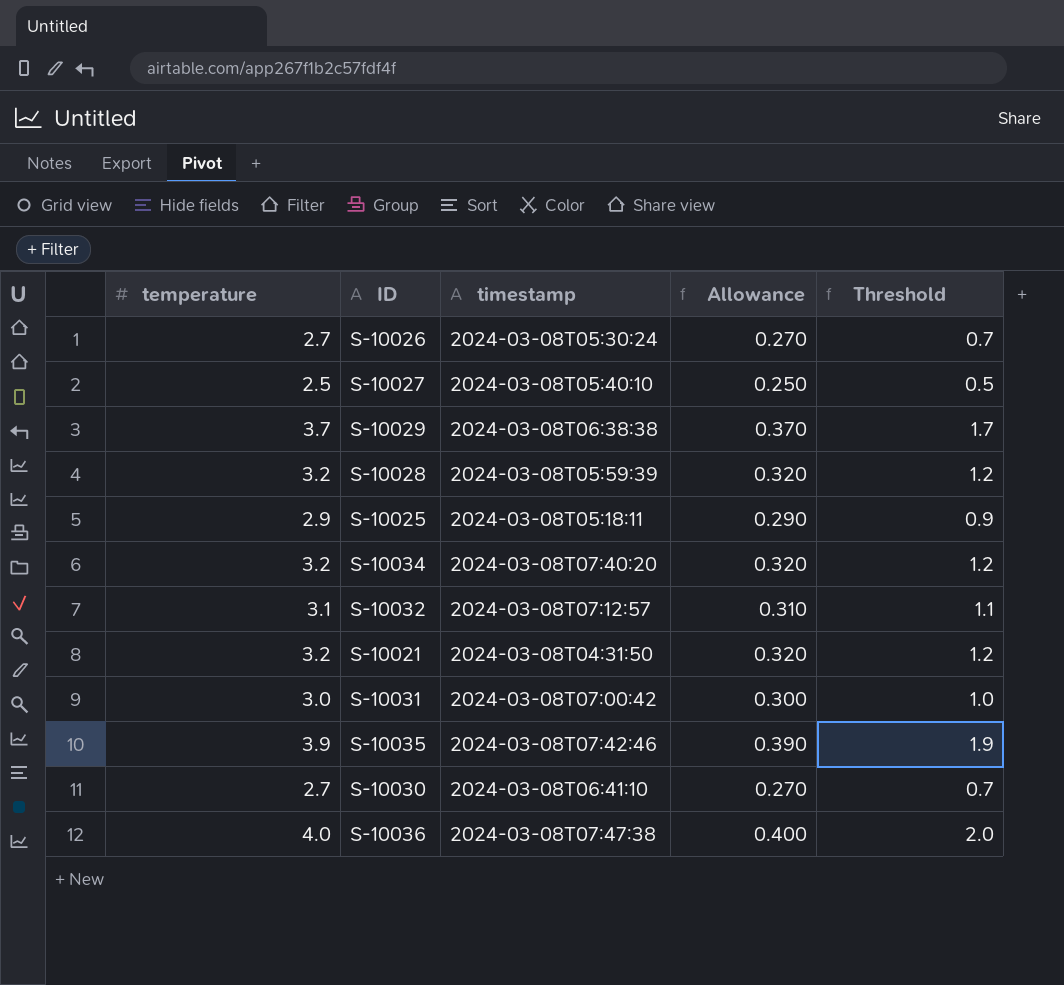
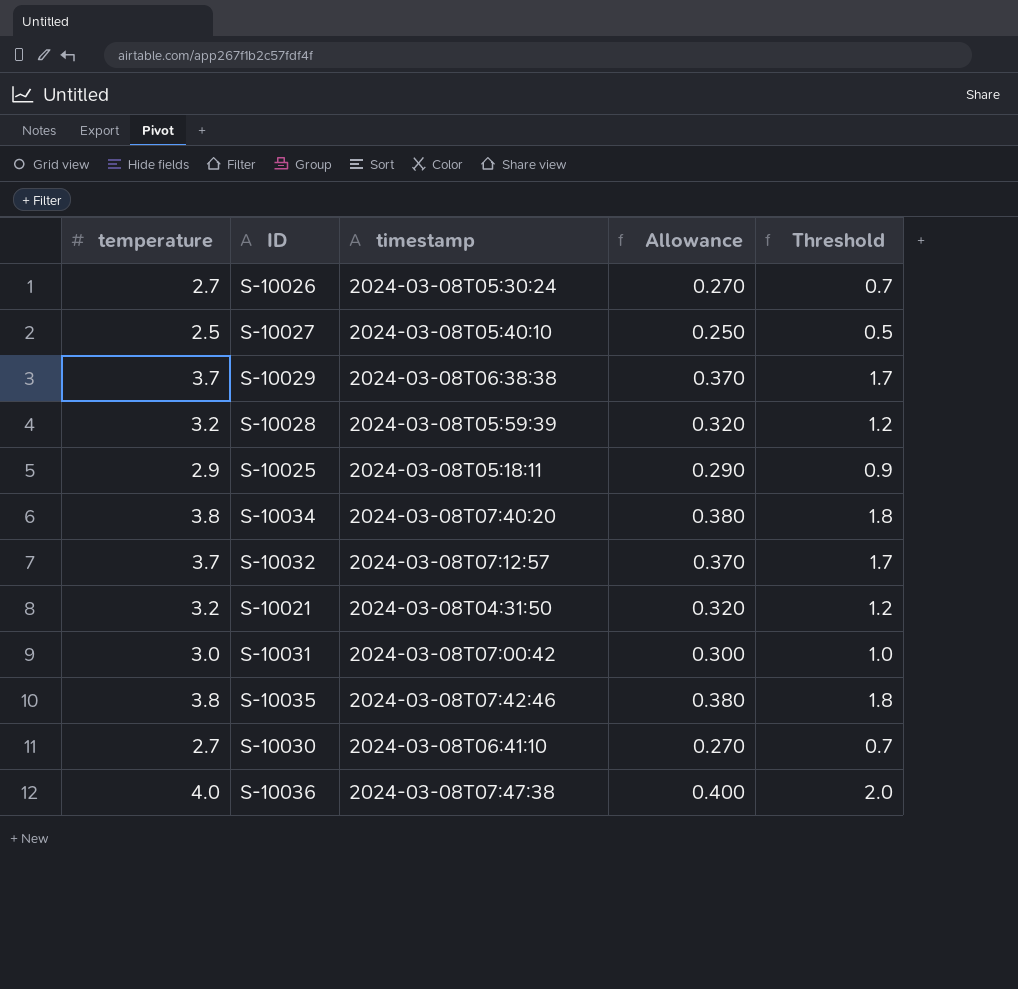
S-10034 | temperature: 3.2 -> 3.8
S-10034 | Allowance: 0.320 -> 0.380
S-10034 | Threshold: 1.2 -> 1.8
S-10032 | temperature: 3.1 -> 3.7
S-10032 | Allowance: 0.310 -> 0.370
S-10032 | Threshold: 1.1 -> 1.7
S-10035 | temperature: 3.9 -> 3.8
S-10035 | Allowance: 0.390 -> 0.380
S-10035 | Threshold: 1.9 -> 1.8

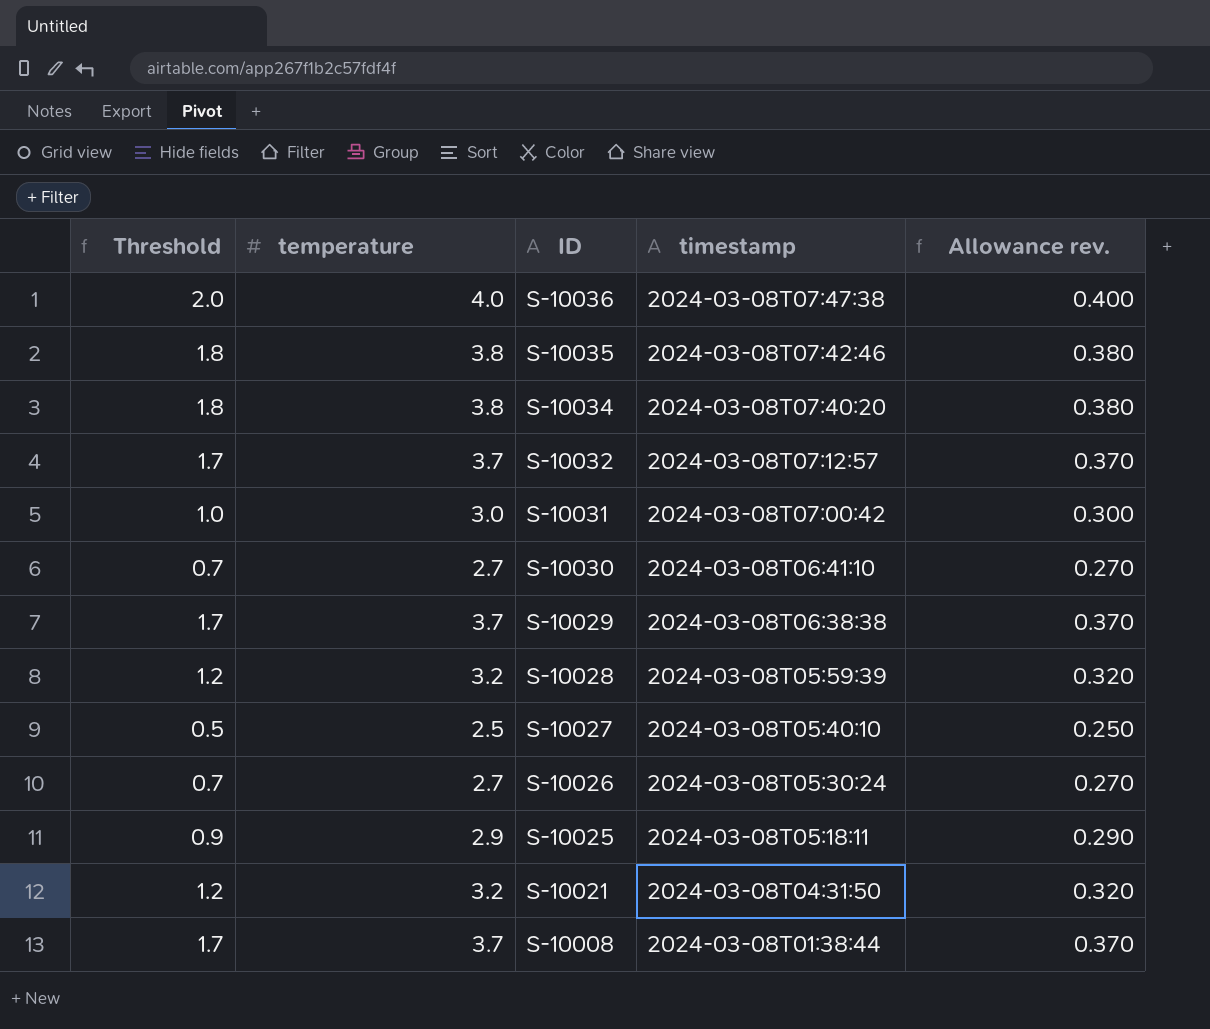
row order: none -> ID descending
column Threshold | position: 5 -> 1
column name: Allowance -> Allowance rev.
row S-10008: none -> 1.7 | 3.7 | 2024-03-08T01:38:44 | 0.370

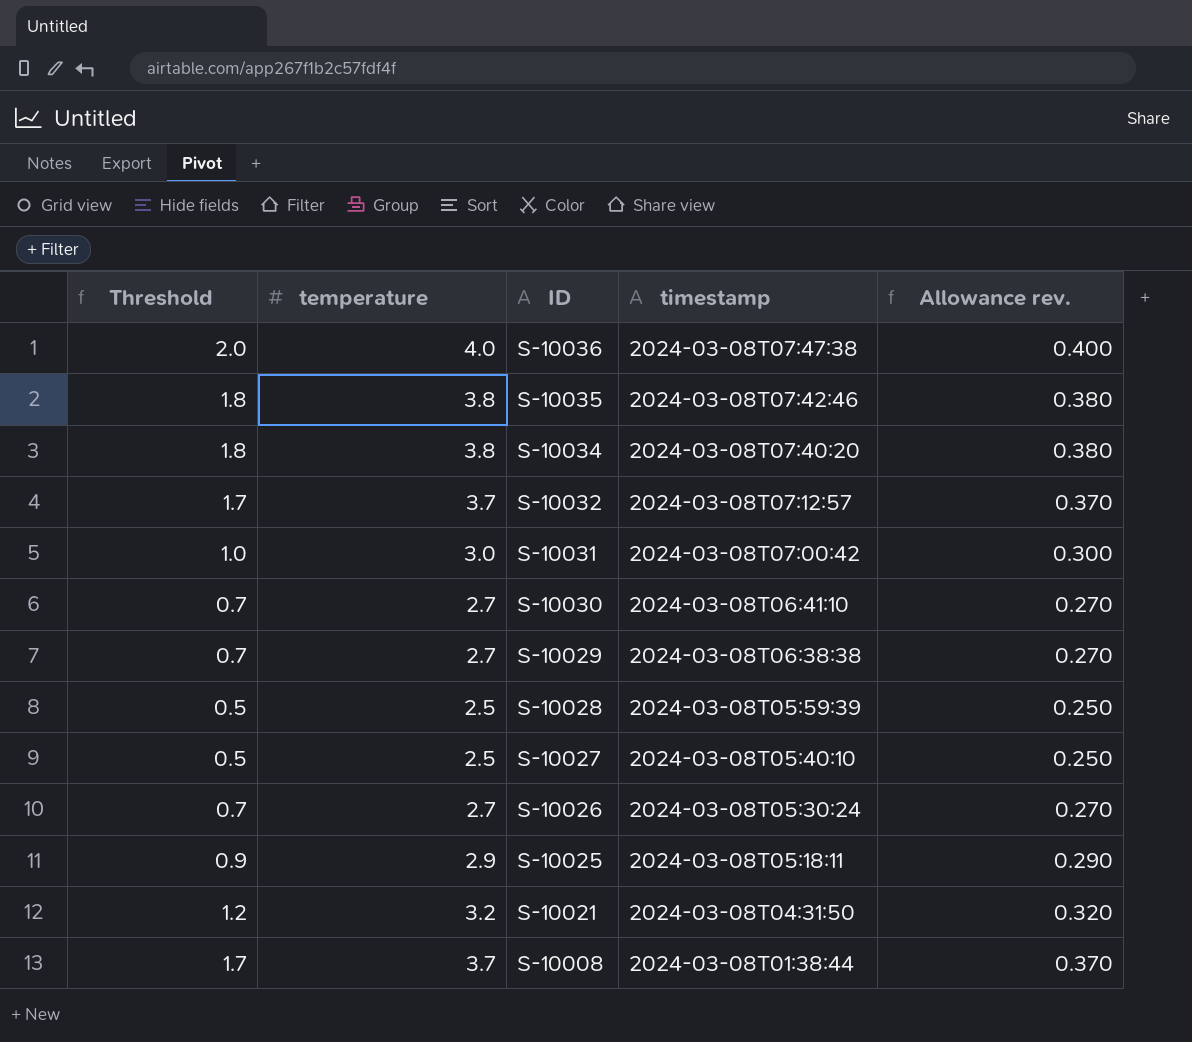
S-10029 | Threshold: 1.7 -> 0.7
S-10029 | temperature: 3.7 -> 2.7
S-10029 | Allowance rev.: 0.370 -> 0.270
S-10028 | Threshold: 1.2 -> 0.5
S-10028 | temperature: 3.2 -> 2.5
S-10028 | Allowance rev.: 0.320 -> 0.250

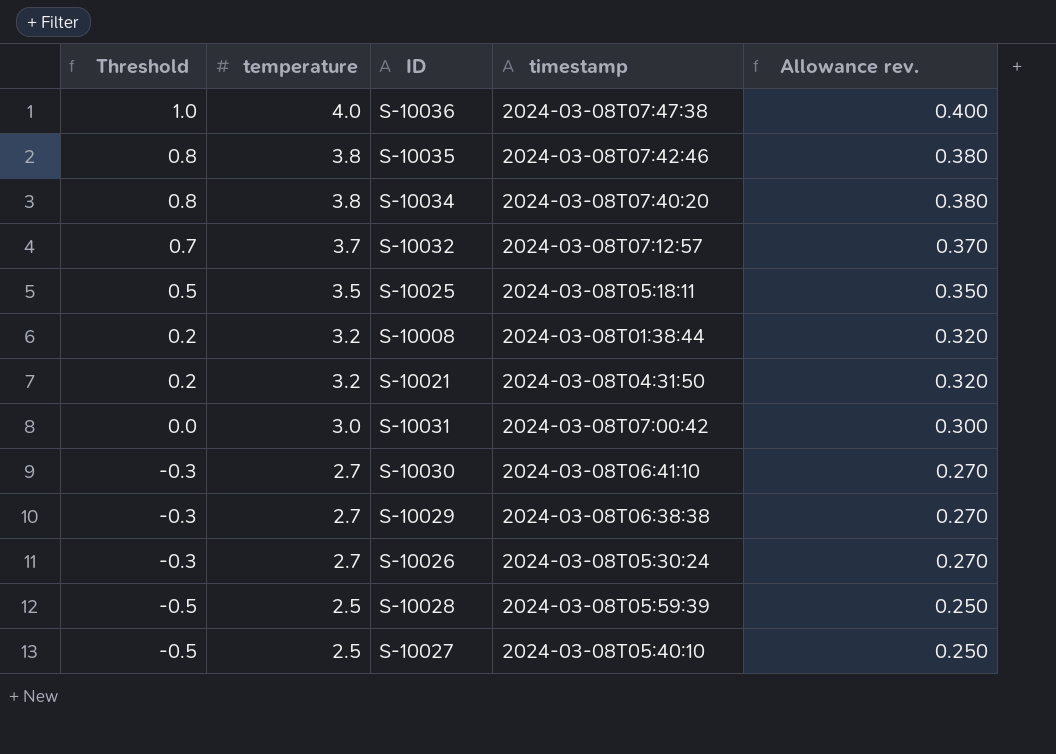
row order: ID descending -> Threshold descending
column Threshold | formula: [temperature] - 2 -> [temperature] - 3
S-10025 | temperature: 2.9 -> 3.5
S-10025 | Allowance rev.: 0.290 -> 0.350
S-10008 | temperature: 3.7 -> 3.2
S-10008 | Allowance rev.: 0.370 -> 0.320

